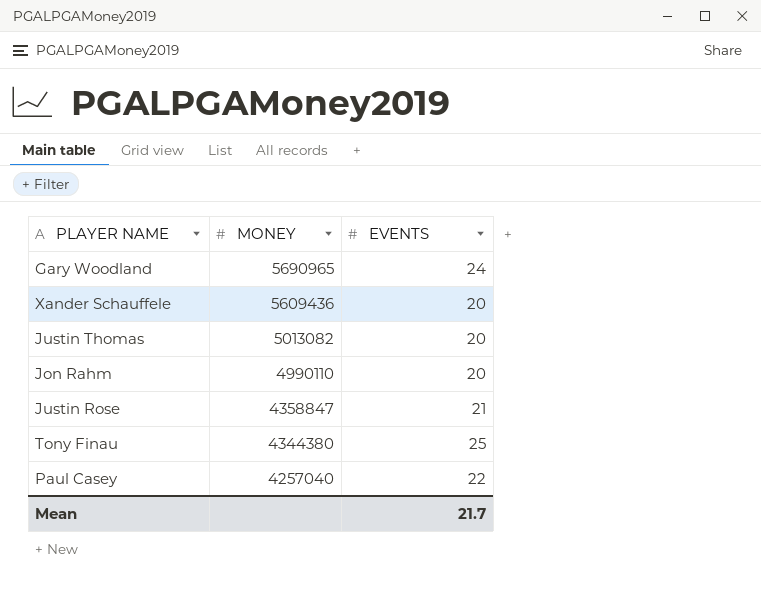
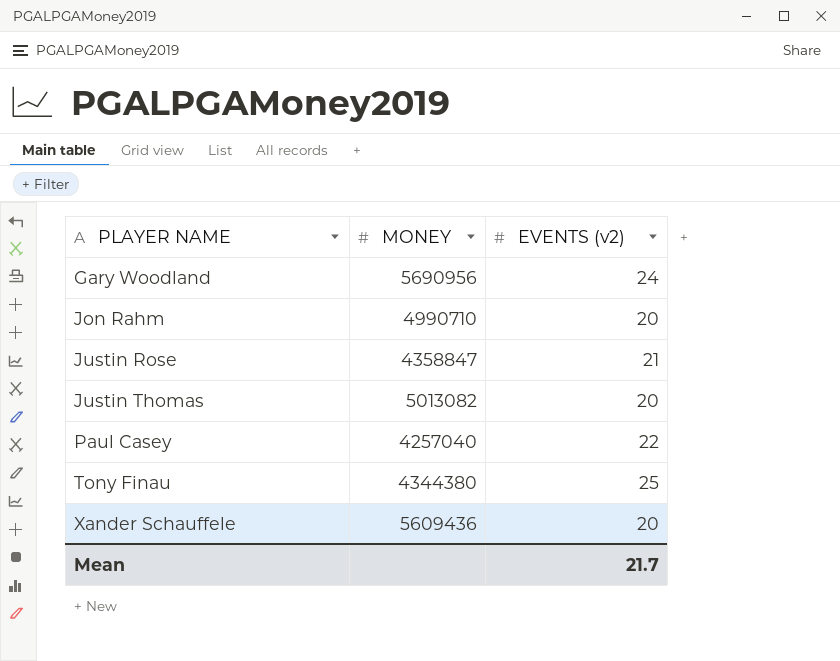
row order: MONEY descending -> PLAYER NAME ascending
column name: EVENTS -> EVENTS (v2)
Gary Woodland | MONEY: 5690965 -> 5690956
Jon Rahm | MONEY: 4990110 -> 4990710

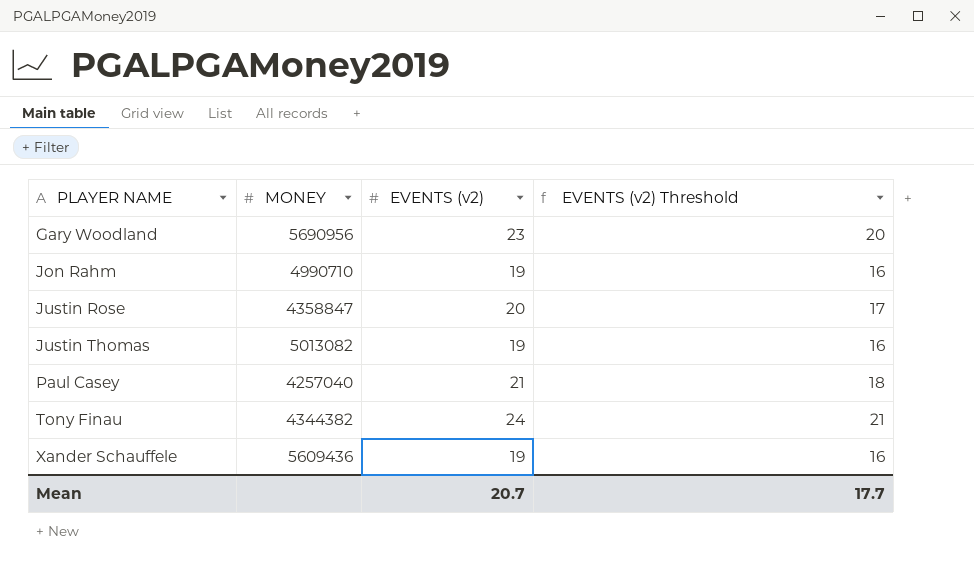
column EVENTS (v2) Threshold | formula: none -> [EVENTS (v2)] - 3
Gary Woodland | EVENTS (v2): 24 -> 23
Jon Rahm | EVENTS (v2): 20 -> 19
Justin Rose | EVENTS (v2): 21 -> 20
Justin Thomas | EVENTS (v2): 20 -> 19
Paul Casey | EVENTS (v2): 22 -> 21
Tony Finau | MONEY: 4344380 -> 4344382
Tony Finau | EVENTS (v2): 25 -> 24
Xander Schauffele | EVENTS (v2): 20 -> 19
Mean | EVENTS (v2): 21.7 -> 20.7

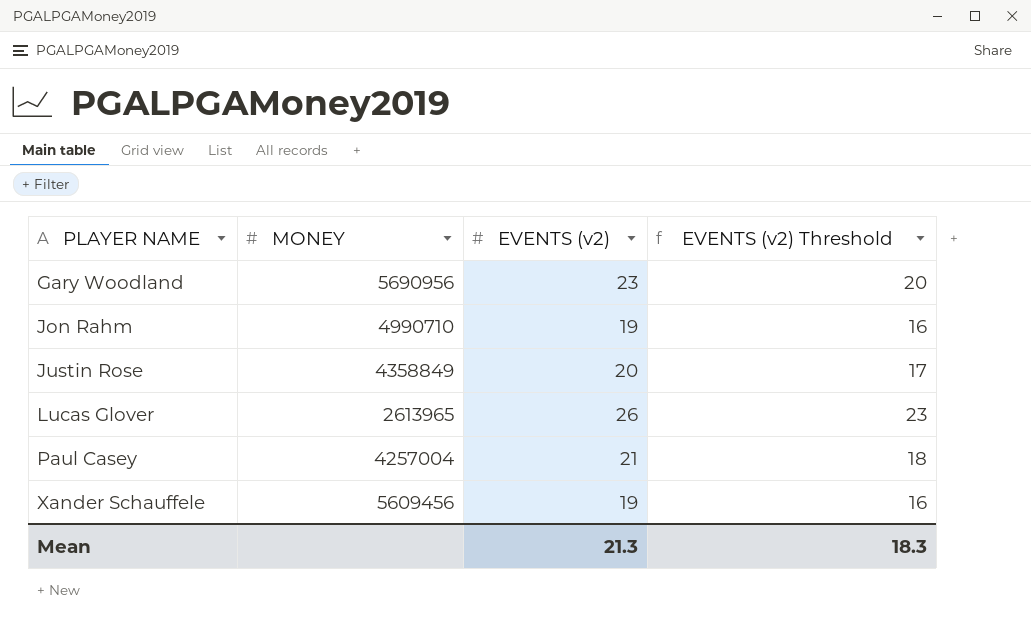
row Justin Thomas: 5013082 | 19 | 16 -> none
row Tony Finau: 4344382 | 24 | 21 -> none
Justin Rose | MONEY: 4358847 -> 4358849
row Lucas Glover: none -> 2613965 | 26 | 23
Paul Casey | MONEY: 4257040 -> 4257004
Xander Schauffele | MONEY: 5609436 -> 5609456
Mean | EVENTS (v2): 20.7 -> 21.3
Mean | EVENTS (v2) Threshold: 17.7 -> 18.3

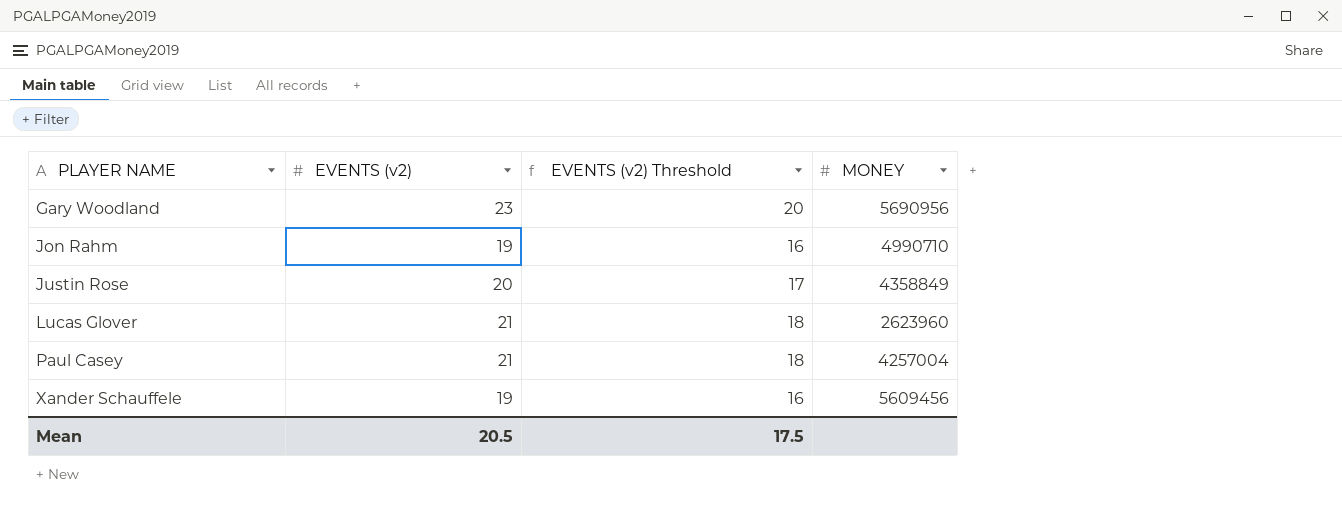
column MONEY | position: 2 -> 4
Lucas Glover | EVENTS (v2): 26 -> 21
Lucas Glover | EVENTS (v2) Threshold: 23 -> 18
Lucas Glover | MONEY: 2613965 -> 2623960
Mean | EVENTS (v2): 21.3 -> 20.5
Mean | EVENTS (v2) Threshold: 18.3 -> 17.5

